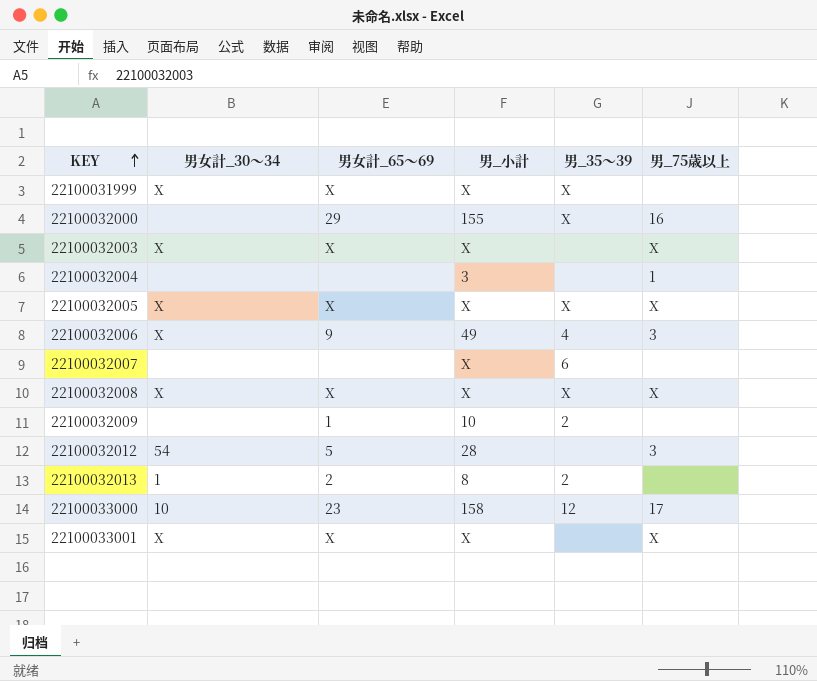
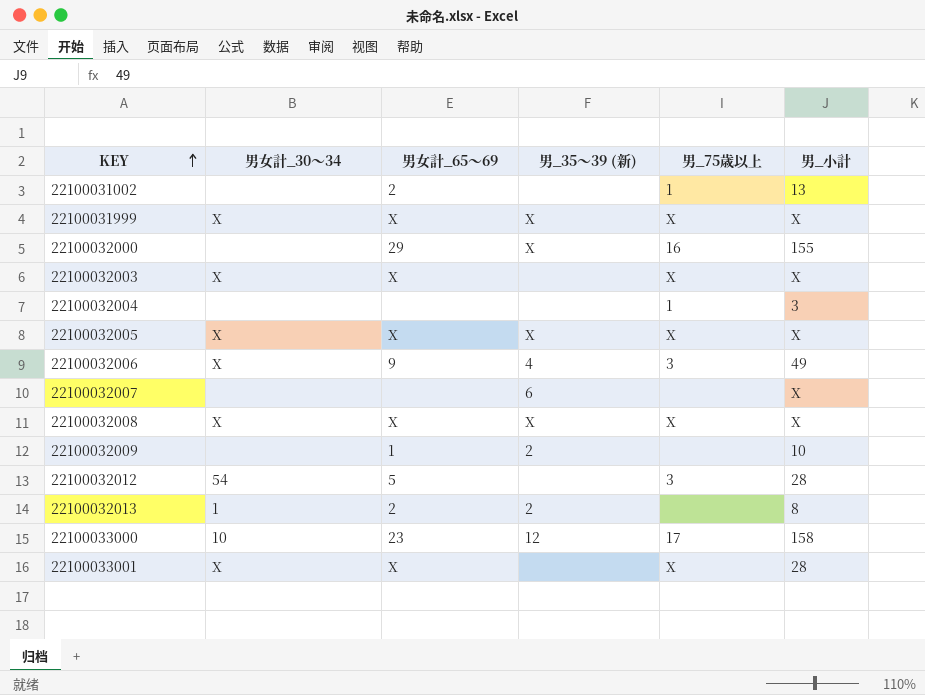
column name: 男_35～39 -> 男_35～39 (新)
column 男_小計 | position: 4 -> 6
row 22100031002: none -> none | 2 | none | 1 | 13
22100031999 | 男_75歳以上: none -> X
22100033001 | 男_小計: X -> 28

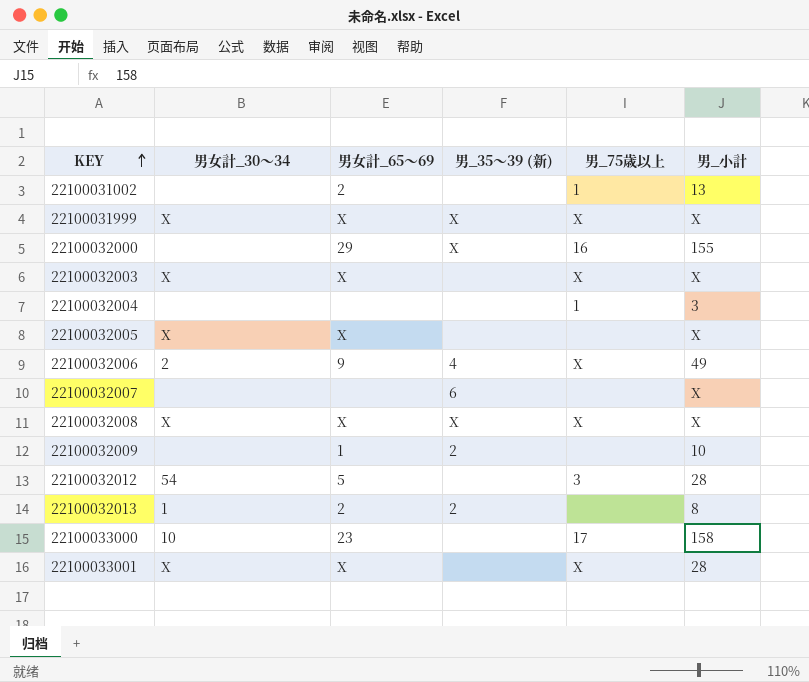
22100032005 | 男_35～39 (新): X -> none
22100032005 | 男_75歳以上: X -> none
22100032006 | 男女計_30～34: X -> 2
22100032006 | 男_75歳以上: 3 -> X
22100033000 | 男_35～39 (新): 12 -> none

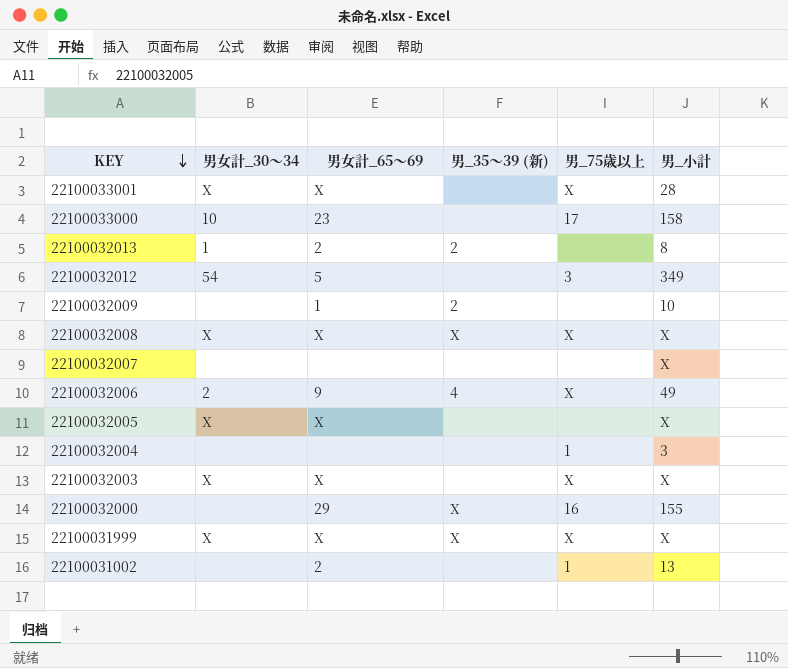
row order: KEY ascending -> KEY descending
22100032012 | 男_小計: 28 -> 349
22100032007 | 男_35～39 (新): 6 -> none

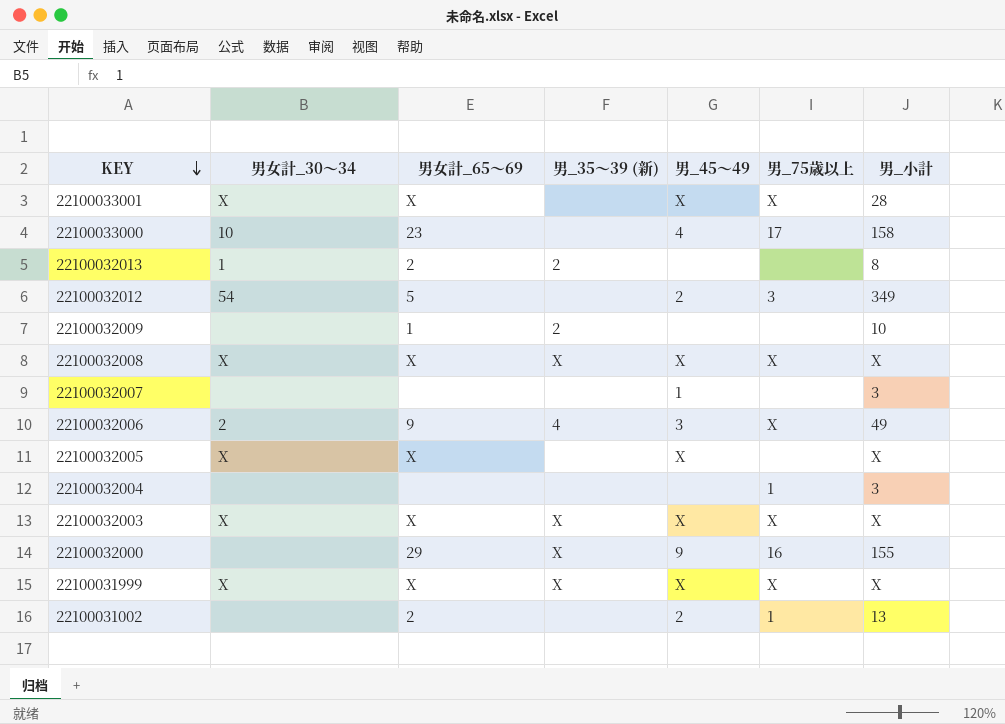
column 男_45～49 | position: none -> 5
22100032007 | 男_小計: X -> 3
22100032003 | 男_35～39 (新): none -> X

